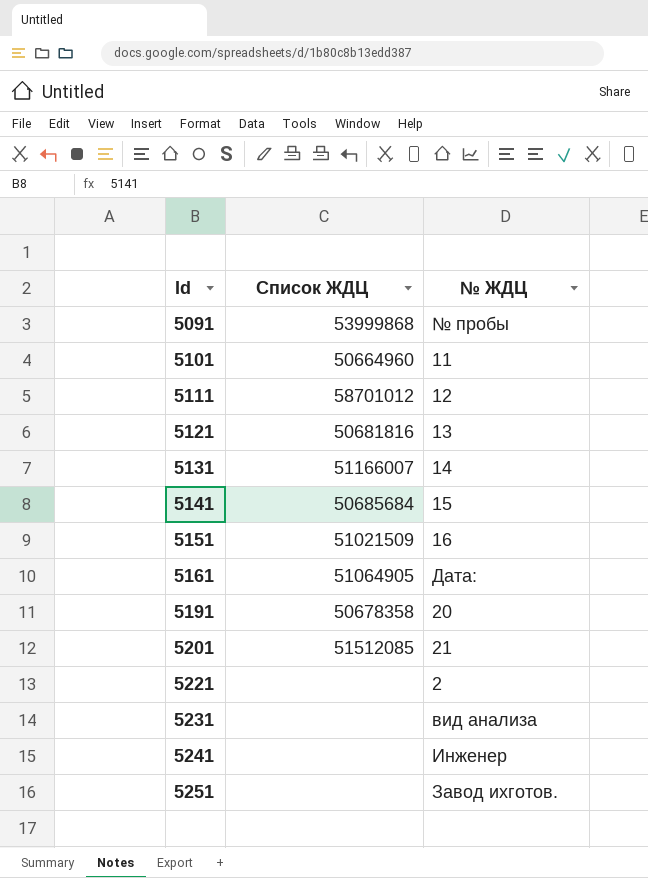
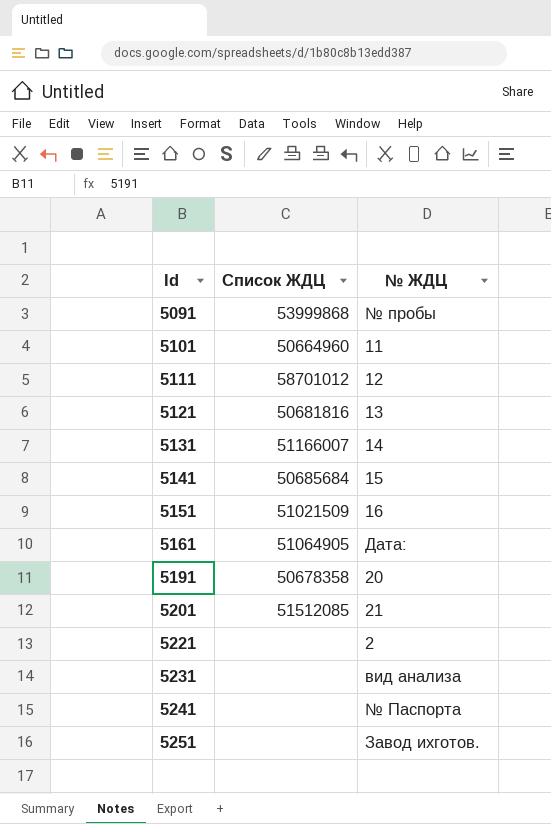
5241 | № ЖДЦ: Инженер -> № Паспорта

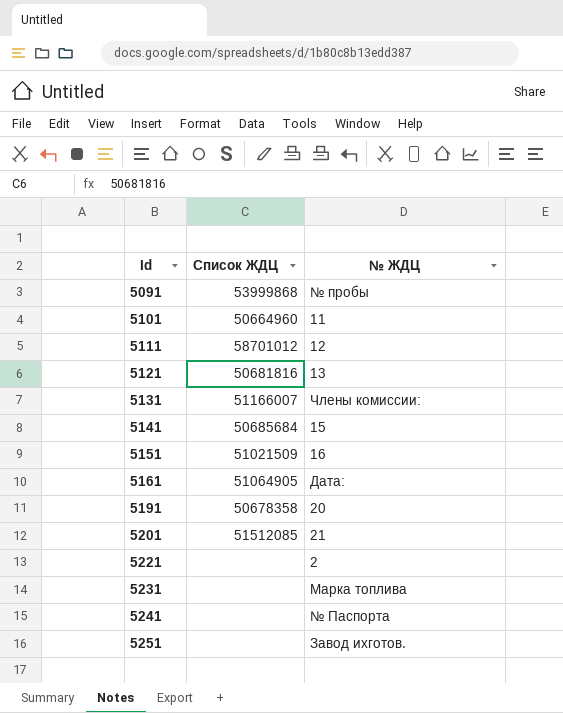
5131 | № ЖДЦ: 14 -> Члены комиссии:
5231 | № ЖДЦ: вид анализа -> Марка топлива

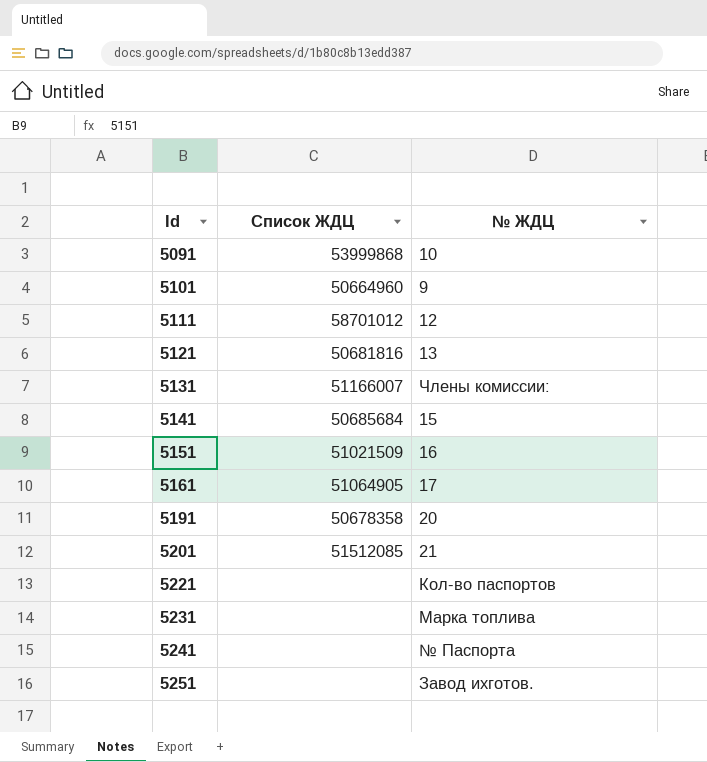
5091 | № ЖДЦ: № пробы -> 10
5101 | № ЖДЦ: 11 -> 9
5161 | № ЖДЦ: Дата: -> 17
5221 | № ЖДЦ: 2 -> Кол-во паспортов

